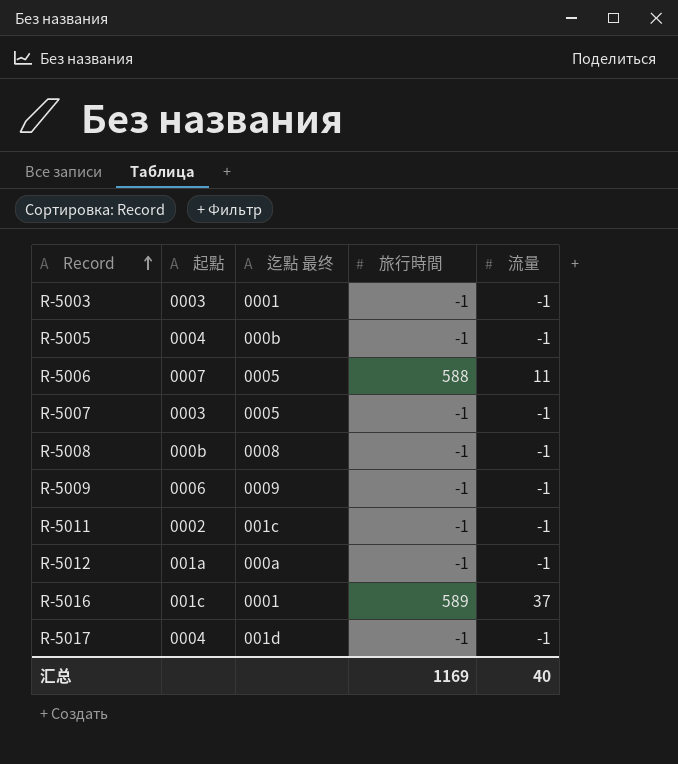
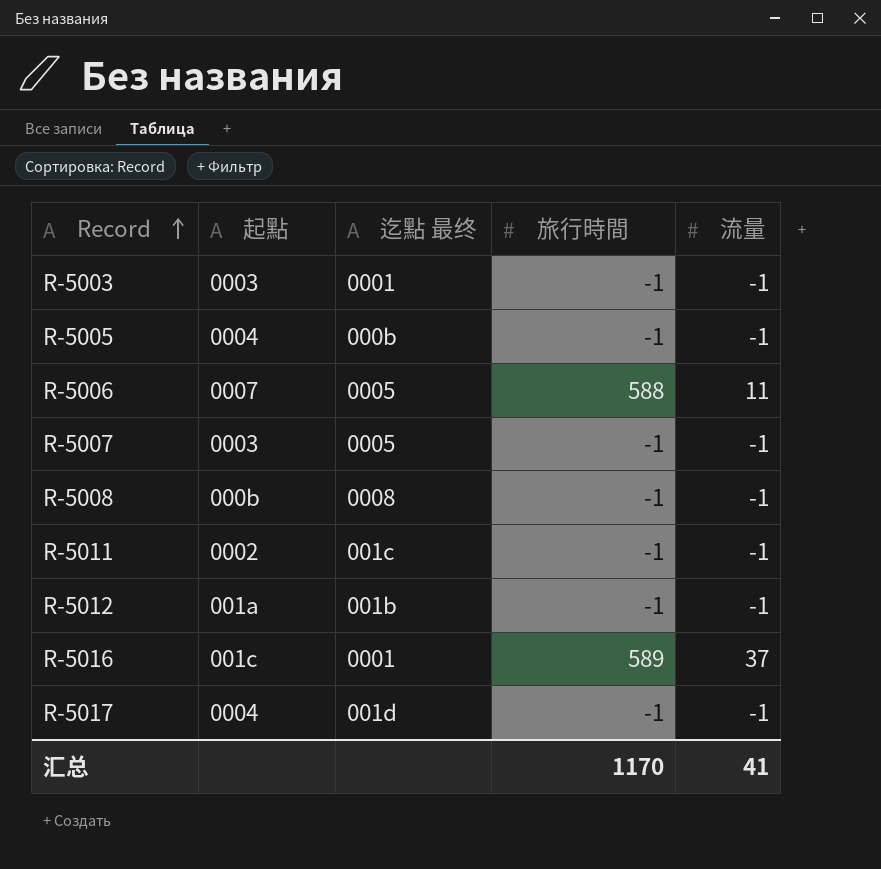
row R-5009: 0006 | 0009 | -1 | -1 -> none
R-5012 | 迄點 最终: 000a -> 001b
汇总 | 旅行時間: 1169 -> 1170
汇总 | 流量: 40 -> 41

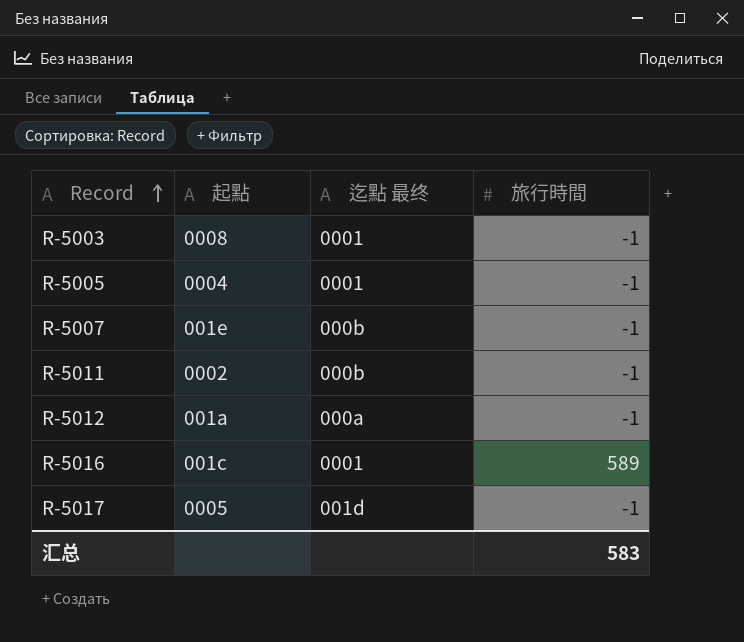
column 流量 | position: 5 -> none
row R-5006: 0007 | 0005 | 588 | 11 -> none
row R-5008: 000b | 0008 | -1 | -1 -> none
R-5003 | 起點: 0003 -> 0008
R-5005 | 迄點 最终: 000b -> 0001
R-5007 | 起點: 0003 -> 001e
R-5007 | 迄點 最终: 0005 -> 000b
R-5011 | 迄點 最终: 001c -> 000b
R-5012 | 迄點 最终: 001b -> 000a
R-5017 | 起點: 0004 -> 0005
汇总 | 旅行時間: 1170 -> 583

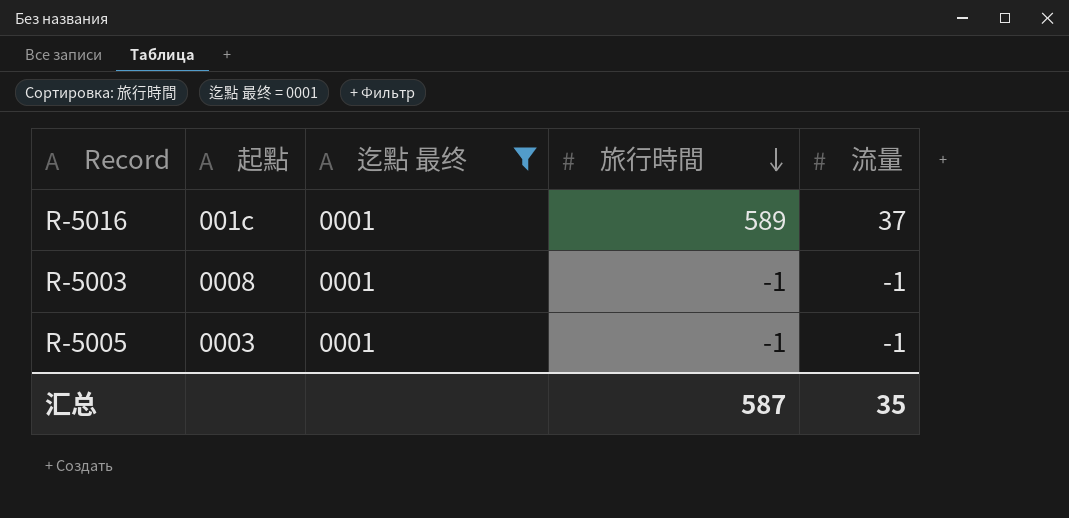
filter: none -> 迄點 最终 = 0001
row order: Record ascending -> 旅行時間 descending
column 流量 | position: none -> 5
R-5005 | 起點: 0004 -> 0003
汇总 | 旅行時間: 583 -> 587

